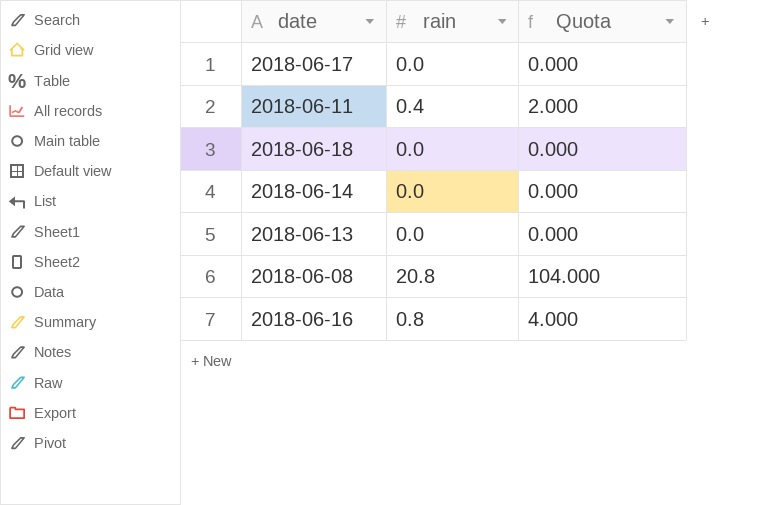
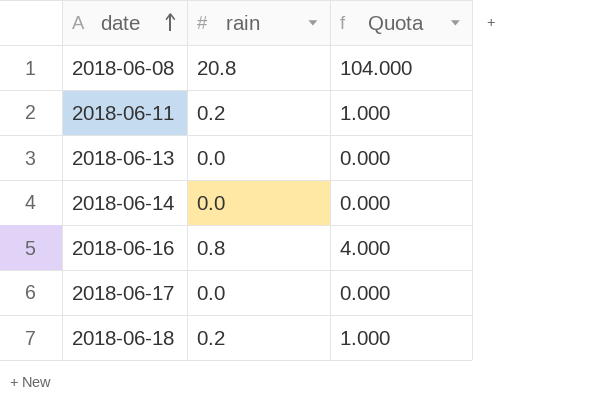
row order: none -> date ascending
2018-06-11 | rain: 0.4 -> 0.2
2018-06-11 | Quota: 2.000 -> 1.000
2018-06-18 | rain: 0.0 -> 0.2
2018-06-18 | Quota: 0.000 -> 1.000

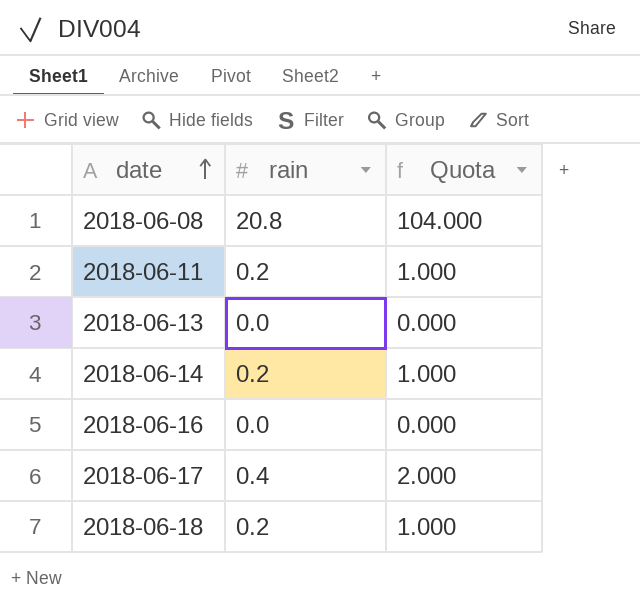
2018-06-14 | rain: 0.0 -> 0.2
2018-06-14 | Quota: 0.000 -> 1.000
2018-06-16 | rain: 0.8 -> 0.0
2018-06-16 | Quota: 4.000 -> 0.000
2018-06-17 | rain: 0.0 -> 0.4
2018-06-17 | Quota: 0.000 -> 2.000

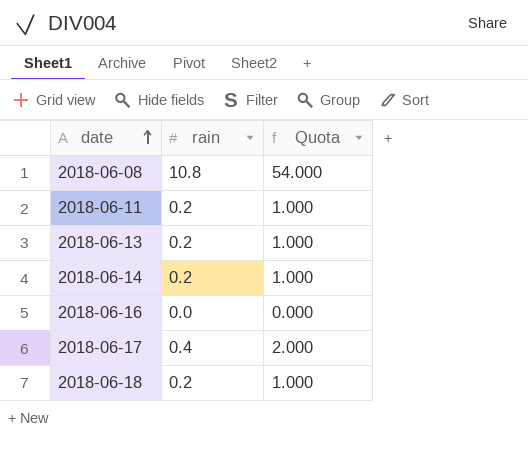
2018-06-08 | rain: 20.8 -> 10.8
2018-06-08 | Quota: 104.000 -> 54.000
2018-06-13 | rain: 0.0 -> 0.2
2018-06-13 | Quota: 0.000 -> 1.000

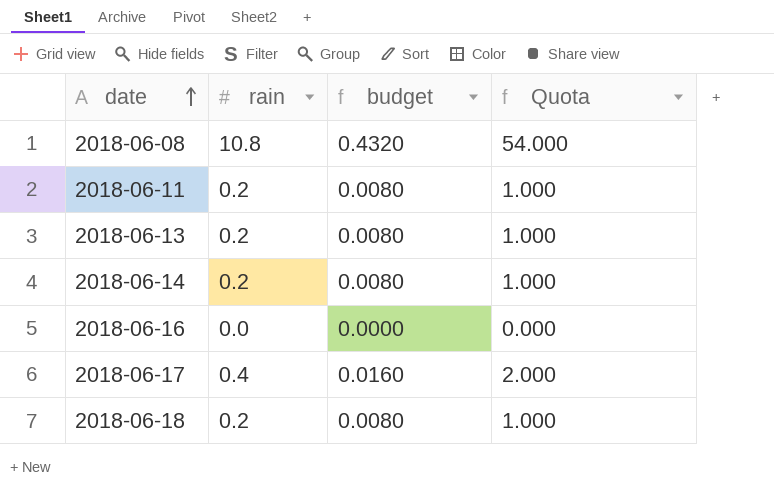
column budget | formula: none -> [rain] * 0.04

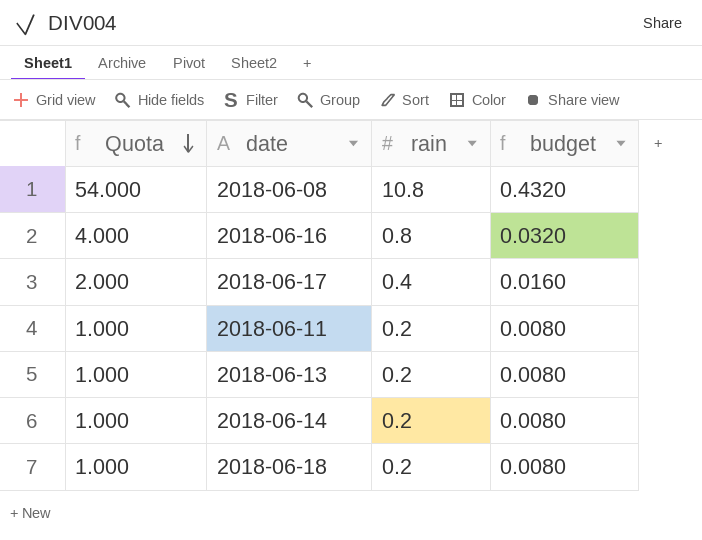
row order: date ascending -> Quota descending
column Quota | position: 4 -> 1
2018-06-16 | Quota: 0.000 -> 4.000
2018-06-16 | rain: 0.0 -> 0.8
2018-06-16 | budget: 0.0000 -> 0.0320

